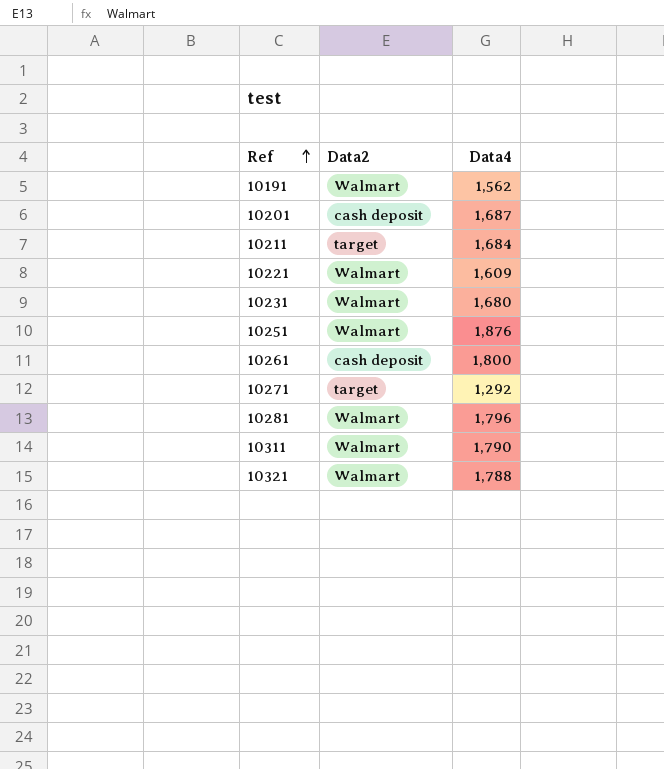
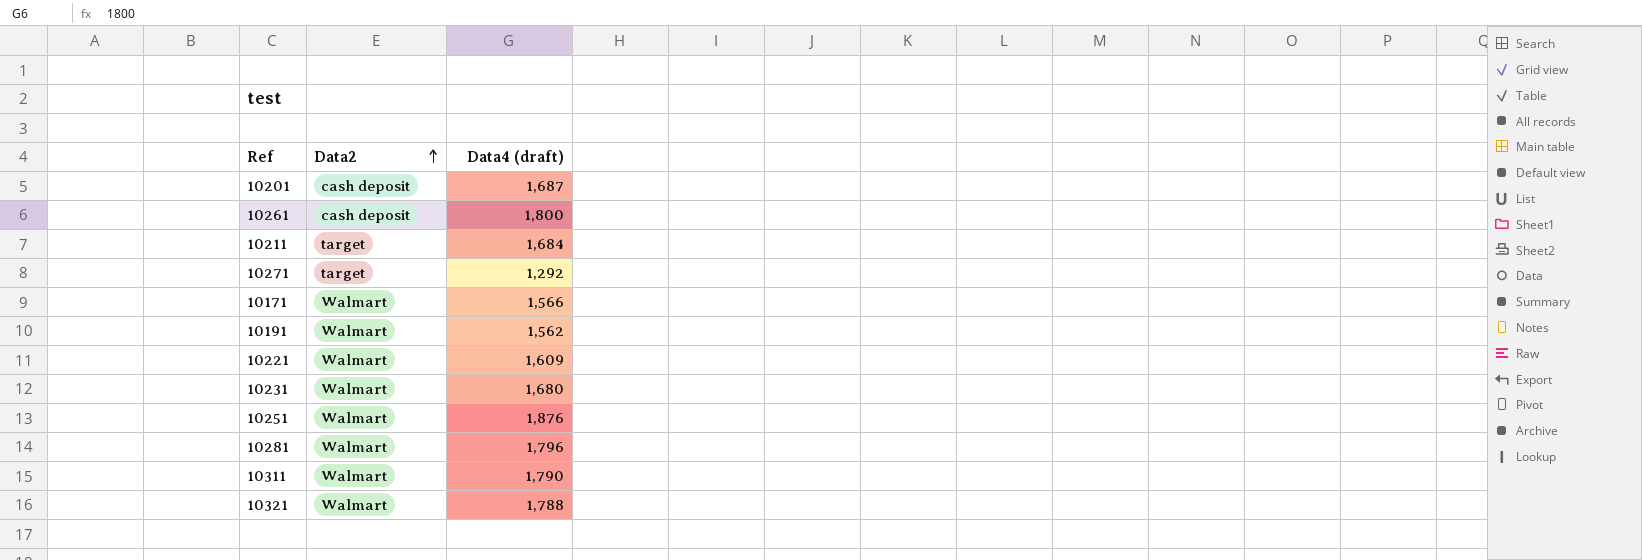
row order: Ref ascending -> Data2 ascending
column name: Data4 -> Data4 (draft)
row 10171: none -> Walmart | 1,566

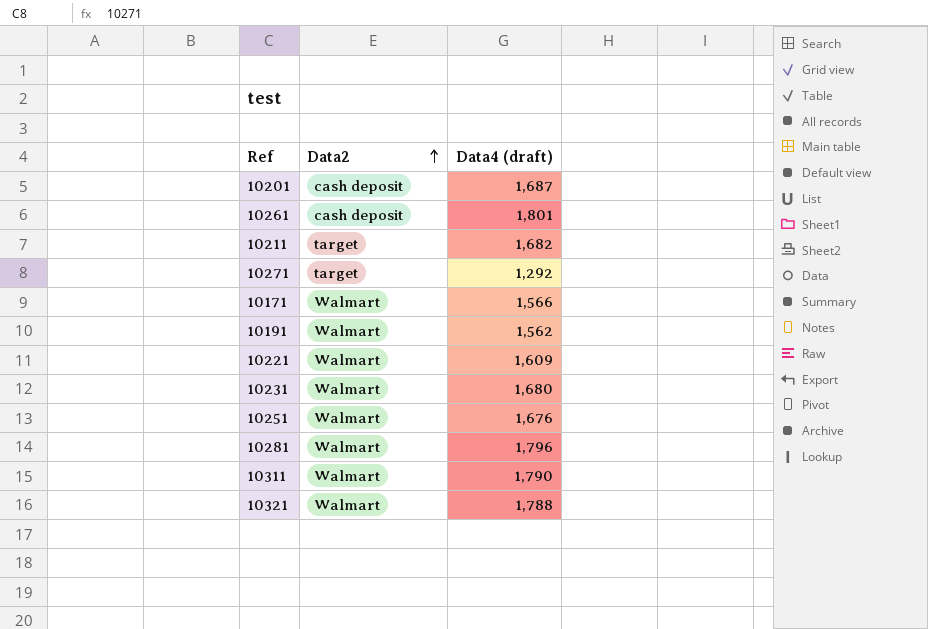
10261 | Data4 (draft): 1,800 -> 1,801
10211 | Data4 (draft): 1,684 -> 1,682
10251 | Data4 (draft): 1,876 -> 1,676

